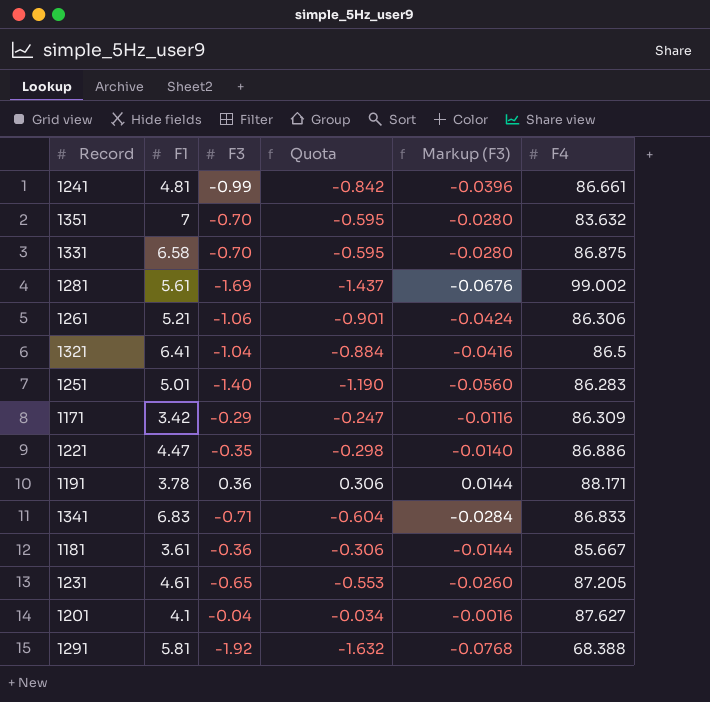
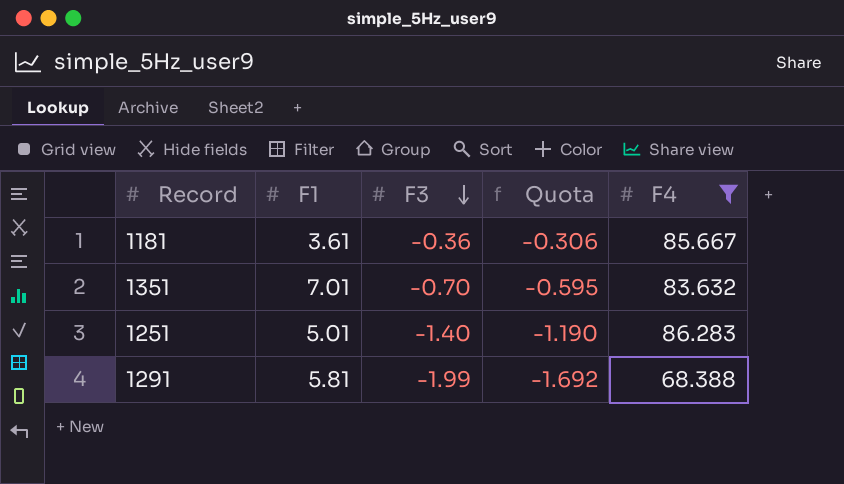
filter: none -> F4 <= 86.283
row order: none -> F3 descending
column Markup (F3) | formula: [F3] * 0.04 -> none
1351 | F1: 7 -> 7.01
1291 | F3: -1.92 -> -1.99
1291 | Quota: -1.632 -> -1.692

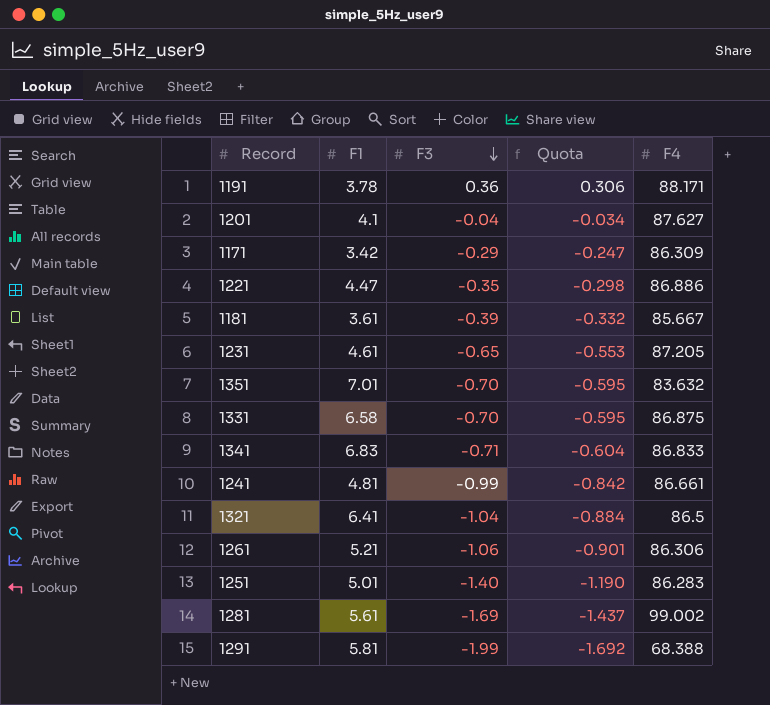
filter: F4 <= 86.283 -> none
1181 | F3: -0.36 -> -0.39
1181 | Quota: -0.306 -> -0.332

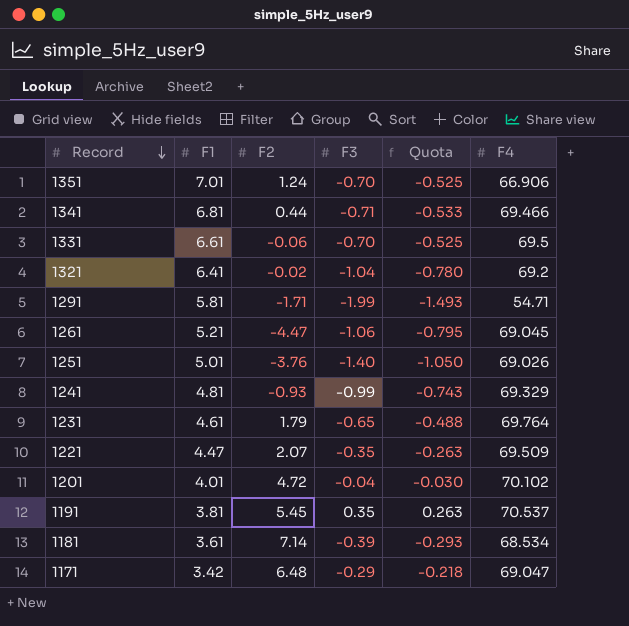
row order: F3 descending -> Record descending
column F2 | position: none -> 3
column Quota | formula: [F3] * 0.85 -> [F3] * 0.75
row 1281: 5.61 | -1.69 | -1.437 | 99.002 -> none
1351 | F4: 83.632 -> 66.906
1341 | F1: 6.83 -> 6.81
1341 | F4: 86.833 -> 69.466
1331 | F1: 6.58 -> 6.61
1331 | F4: 86.875 -> 69.5
1321 | F4: 86.5 -> 69.2
1291 | F4: 68.388 -> 54.71
1261 | F4: 86.306 -> 69.045
1251 | F4: 86.283 -> 69.026
1241 | F4: 86.661 -> 69.329
1231 | F4: 87.205 -> 69.764
1221 | F4: 86.886 -> 69.509
1201 | F1: 4.1 -> 4.01
1201 | F4: 87.627 -> 70.102
1191 | F1: 3.78 -> 3.81
1191 | F3: 0.36 -> 0.35
1191 | F4: 88.171 -> 70.537
1181 | F4: 85.667 -> 68.534
1171 | F4: 86.309 -> 69.047

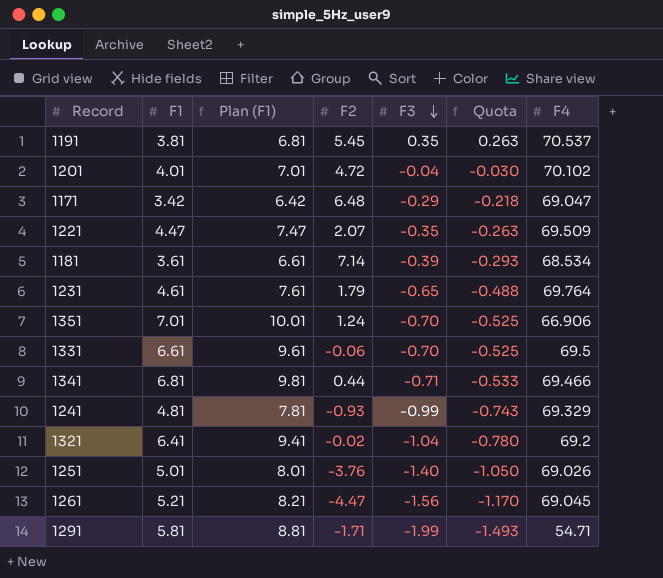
row order: Record descending -> F3 descending
column Plan (F1) | formula: none -> [F1] + 3
1261 | F3: -1.06 -> -1.56
1261 | Quota: -0.795 -> -1.170

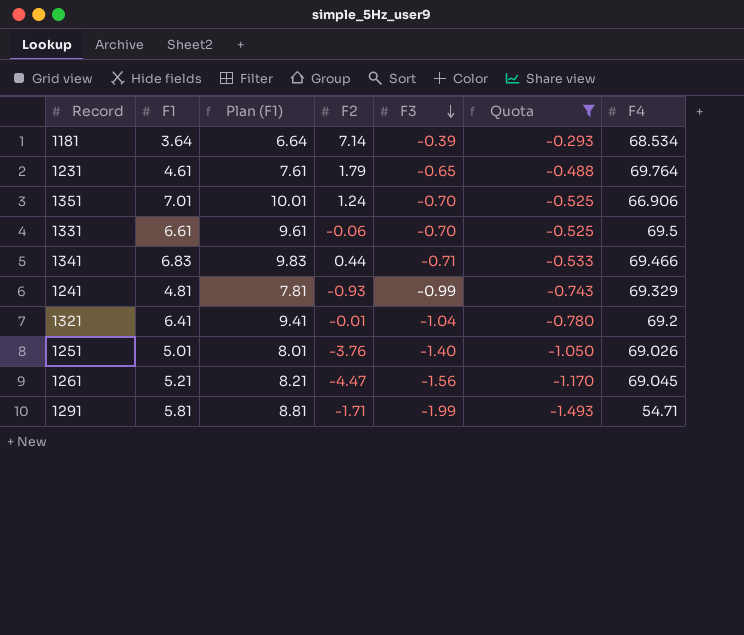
filter: none -> Quota <= -0.293
1181 | F1: 3.61 -> 3.64
1181 | Plan (F1): 6.61 -> 6.64
1341 | F1: 6.81 -> 6.83
1341 | Plan (F1): 9.81 -> 9.83
1321 | F2: -0.02 -> -0.01

